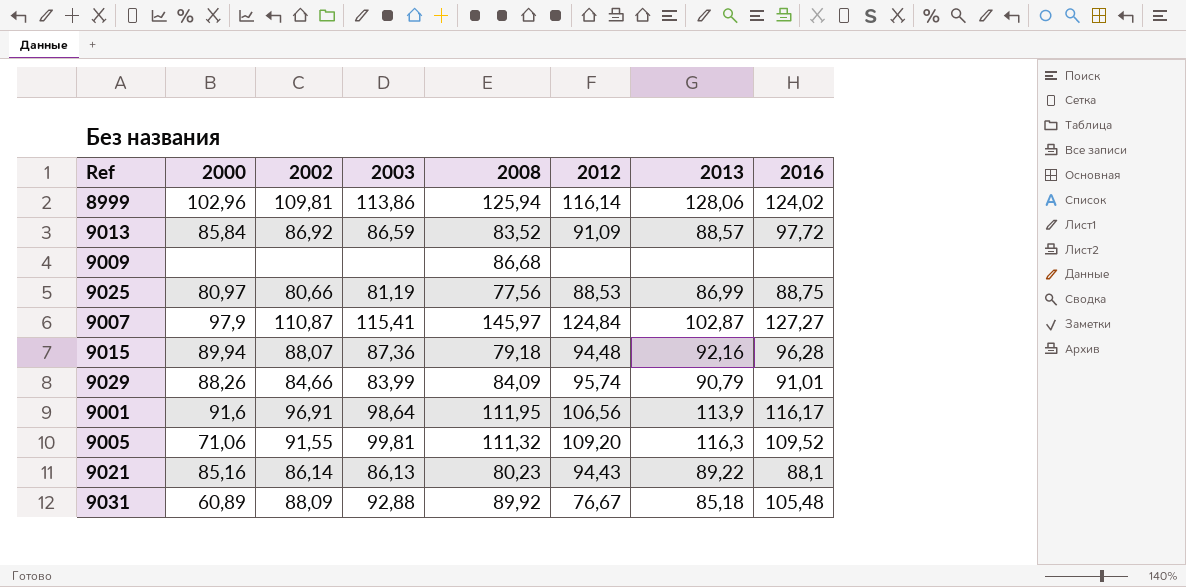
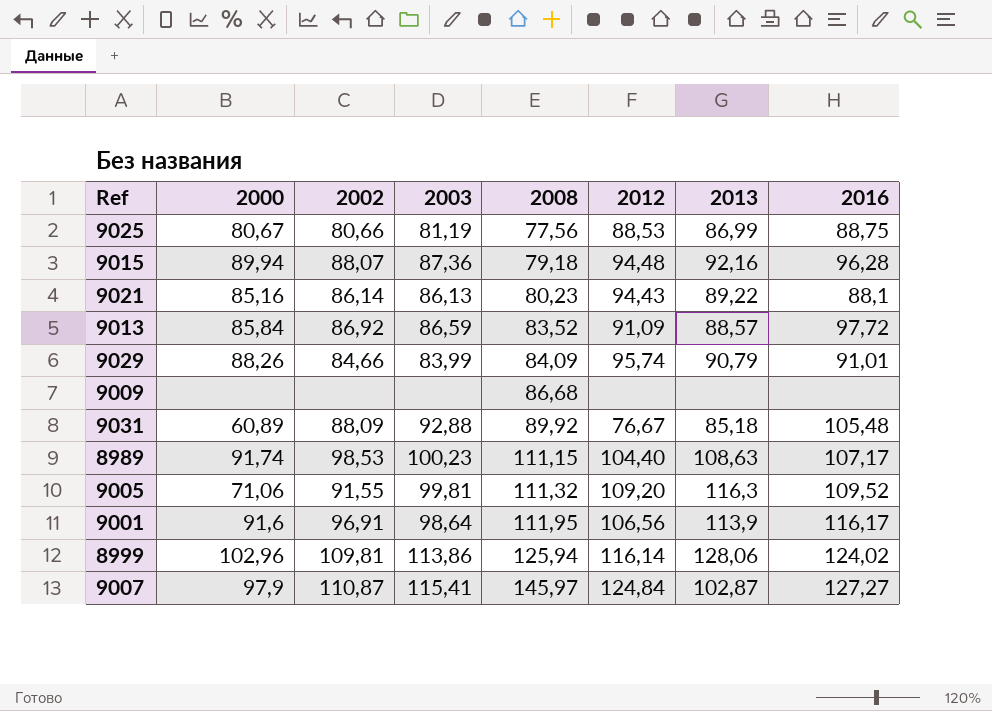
row order: none -> 2008 ascending
9025 | 2000: 80,97 -> 80,67
row 8989: none -> 91,74 | 98,53 | 100,23 | 111,15 | 104,40 | 108,63 | 107,17

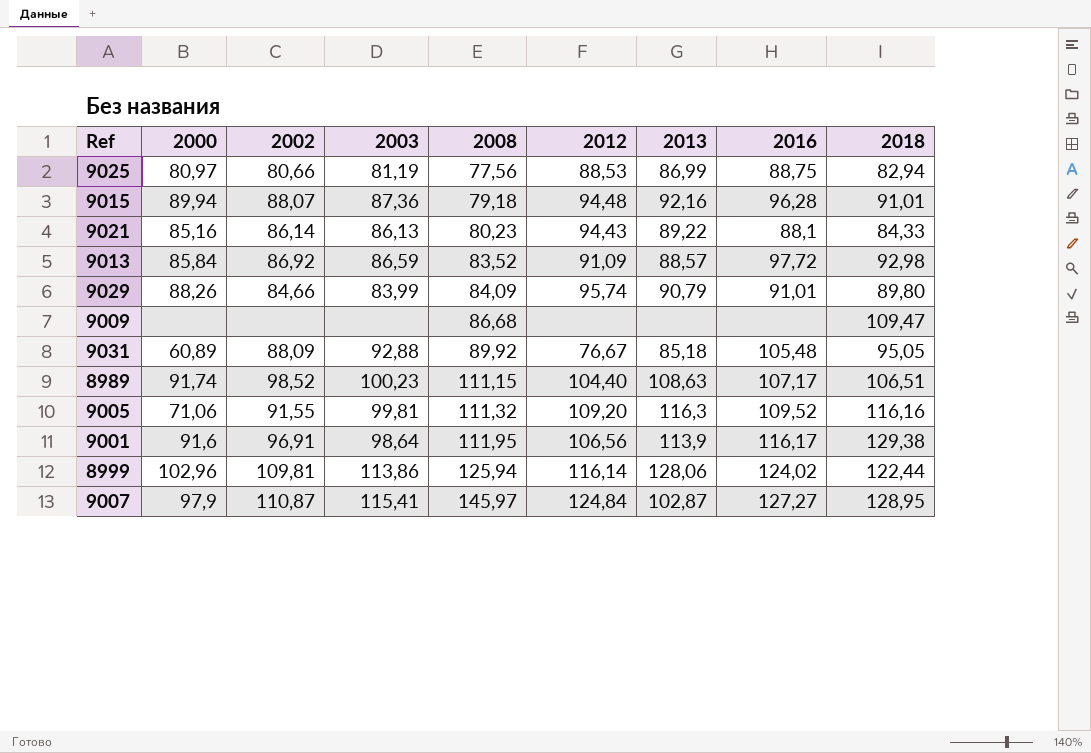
column 2018 | position: none -> 9
9025 | 2000: 80,67 -> 80,97
8989 | 2002: 98,53 -> 98,52

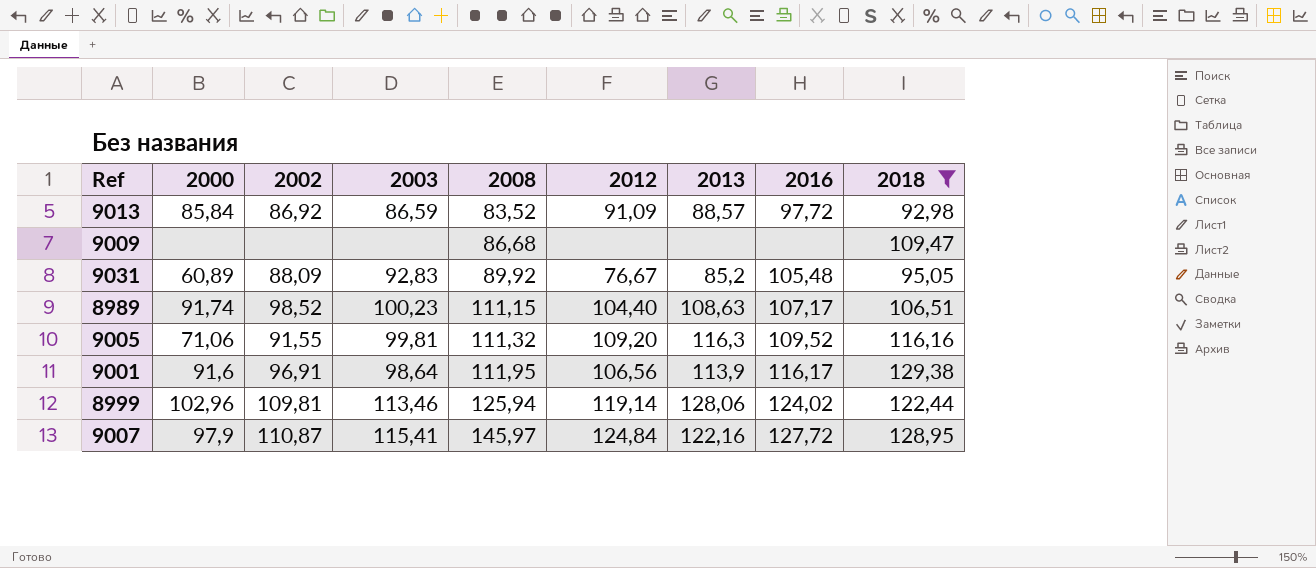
filter: none -> 2018 >= 92,98
9031 | 2003: 92,88 -> 92,83
9031 | 2013: 85,18 -> 85,2
8999 | 2003: 113,86 -> 113,46
8999 | 2012: 116,14 -> 119,14
9007 | 2013: 102,87 -> 122,16
9007 | 2016: 127,27 -> 127,72

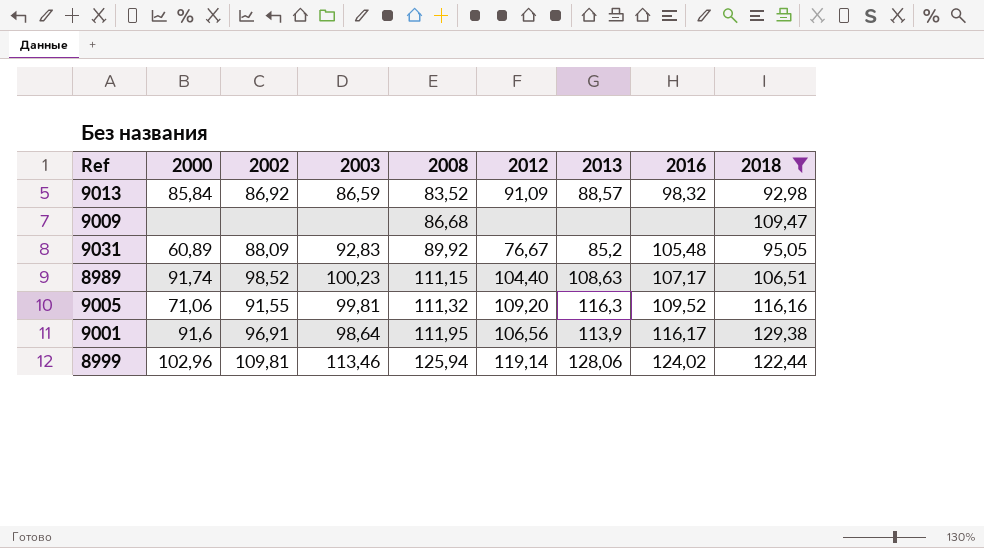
row 9007: 97,9 | 110,87 | 115,41 | 145,97 | 124,84 | 122,16 | 127,72 | 128,95 -> none
9013 | 2016: 97,72 -> 98,32

